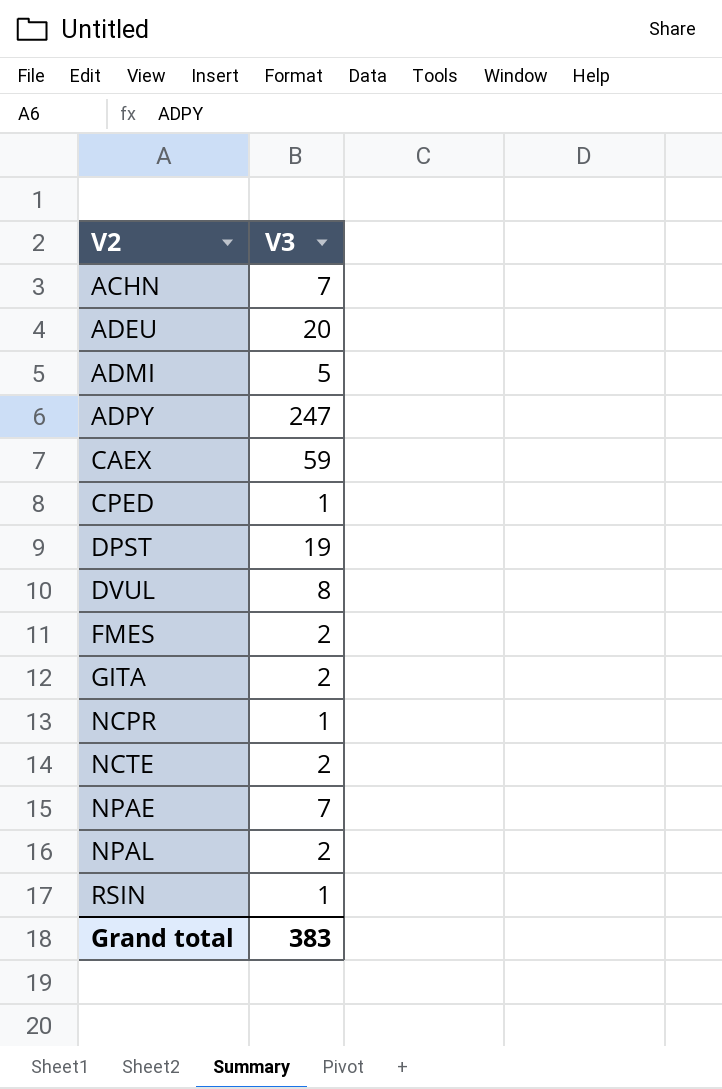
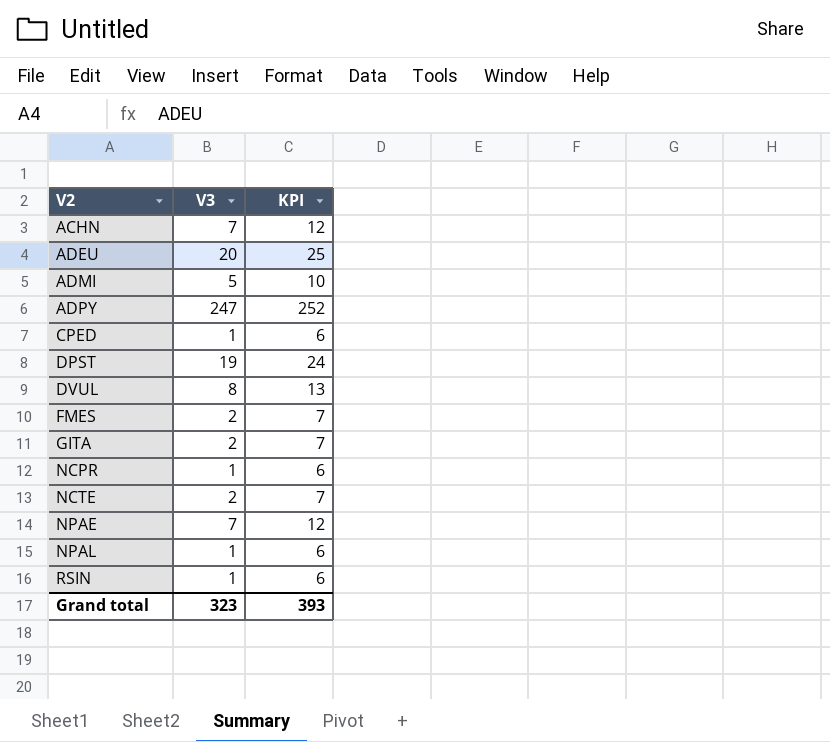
column KPI | formula: none -> [V3] + 5
row CAEX: 59 -> none
NPAL | V3: 2 -> 1
Grand total | V3: 383 -> 323

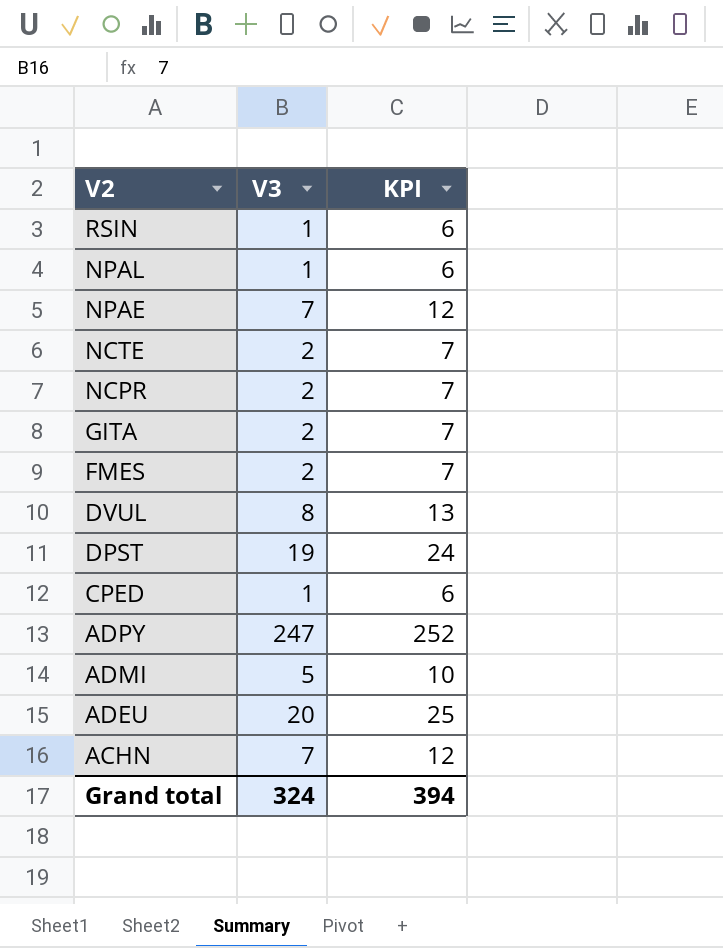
row order: V2 ascending -> V2 descending
NCPR | V3: 1 -> 2
NCPR | KPI: 6 -> 7
Grand total | V3: 323 -> 324
Grand total | KPI: 393 -> 394

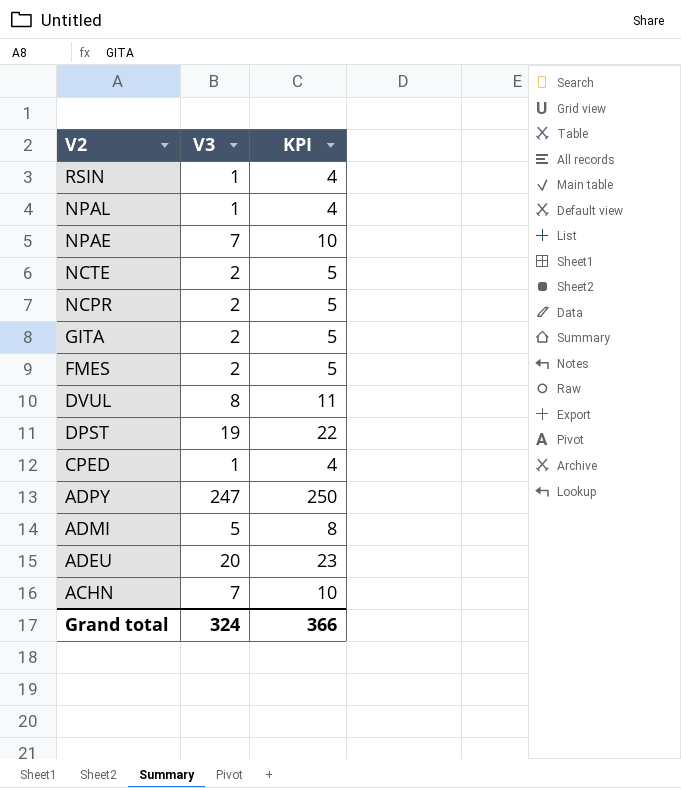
column KPI | formula: [V3] + 5 -> [V3] + 3
Grand total | KPI: 394 -> 366

